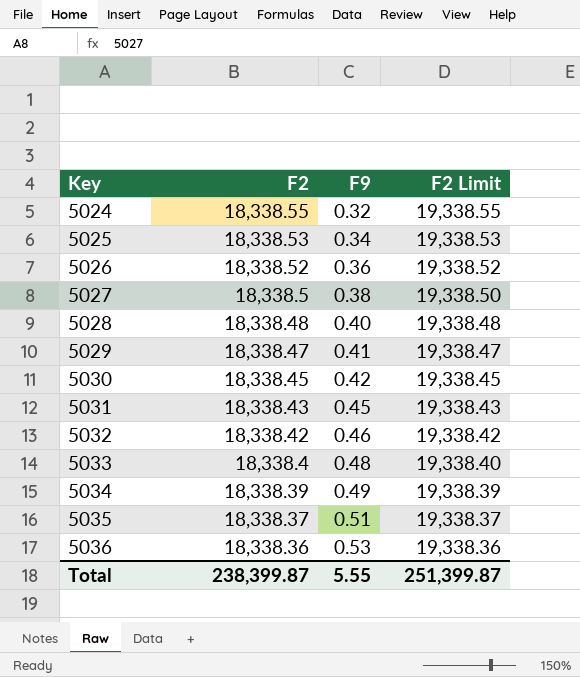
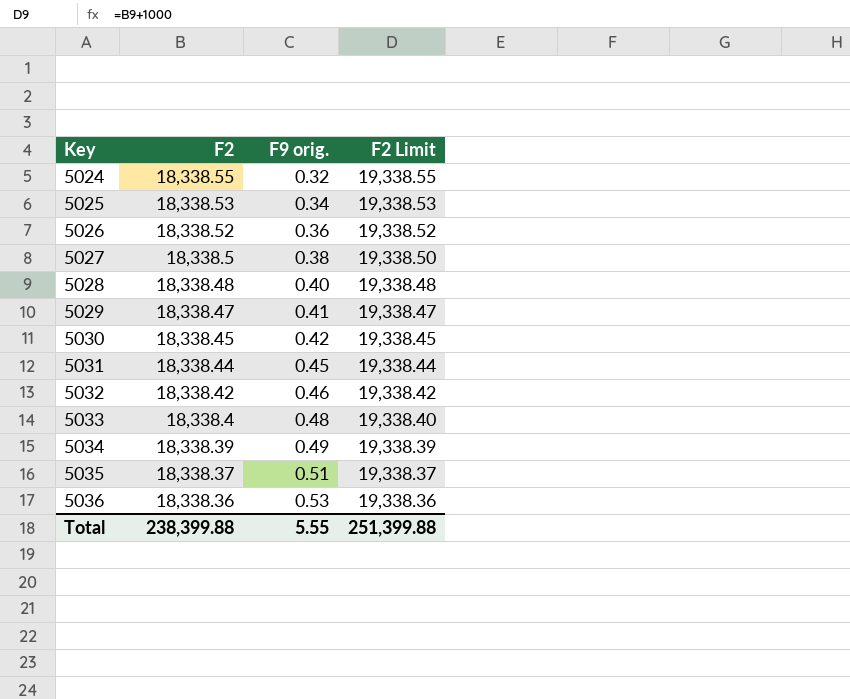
column name: F9 -> F9 orig.
5031 | F2: 18,338.43 -> 18,338.44
5031 | F2 Limit: 19,338.43 -> 19,338.44
Total | F2: 238,399.87 -> 238,399.88
Total | F2 Limit: 251,399.87 -> 251,399.88

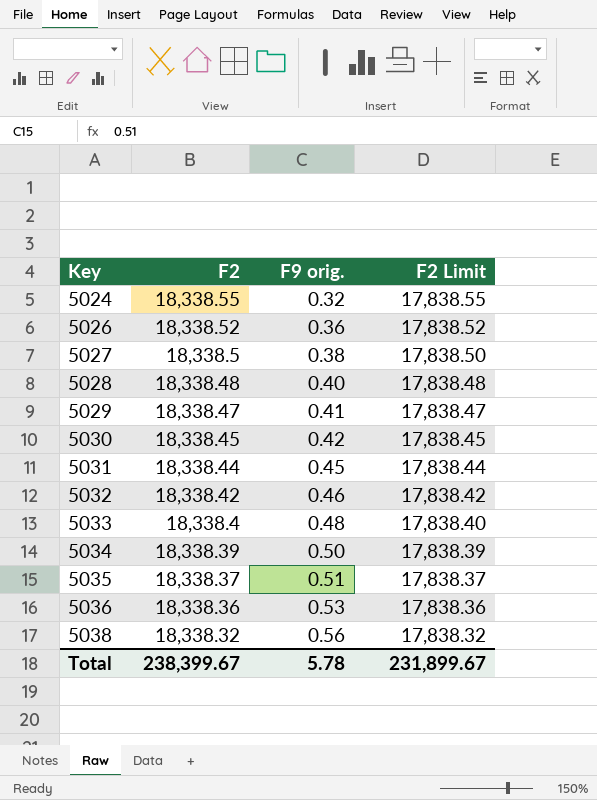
column F2 Limit | formula: [F2] + 1000 -> [F2] - 500
row 5025: 18,338.53 | 0.34 | 19,338.53 -> none
5034 | F9 orig.: 0.49 -> 0.50
row 5038: none -> 18,338.32 | 0.56 | 17,838.32
Total | F2: 238,399.88 -> 238,399.67
Total | F9 orig.: 5.55 -> 5.78
Total | F2 Limit: 251,399.88 -> 231,899.67

